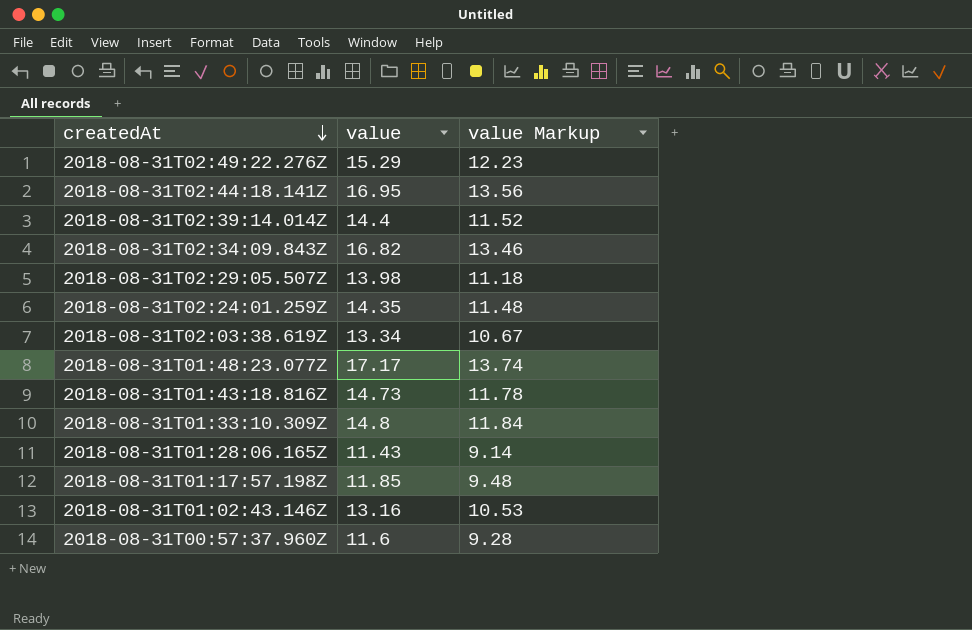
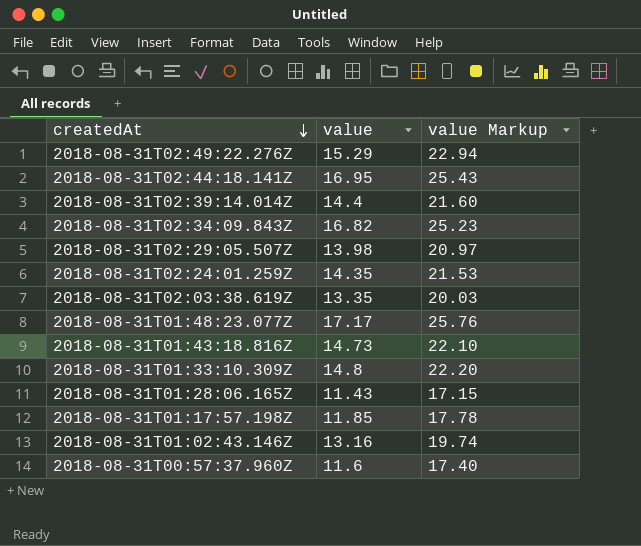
column value Markup | formula: [value] * 0.8 -> [value] * 1.5
2018-08-31T02:03:38.619Z | value: 13.34 -> 13.35

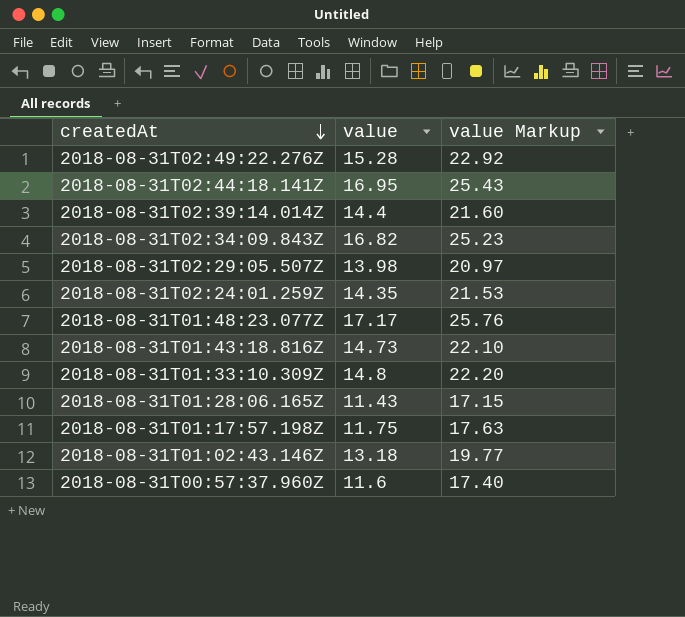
row 2018-08-31T02:03:38.619Z: 13.35 | 20.03 -> none
2018-08-31T02:49:22.276Z | value: 15.29 -> 15.28
2018-08-31T02:49:22.276Z | value Markup: 22.94 -> 22.92
2018-08-31T01:17:57.198Z | value: 11.85 -> 11.75
2018-08-31T01:17:57.198Z | value Markup: 17.78 -> 17.63
2018-08-31T01:02:43.146Z | value: 13.16 -> 13.18
2018-08-31T01:02:43.146Z | value Markup: 19.74 -> 19.77

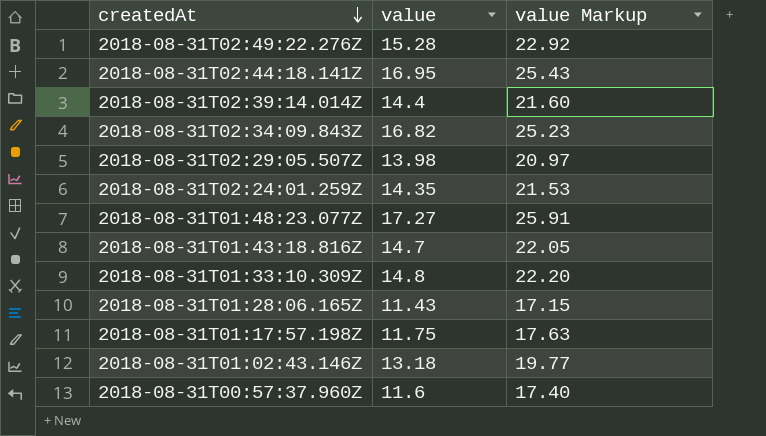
2018-08-31T01:48:23.077Z | value: 17.17 -> 17.27
2018-08-31T01:48:23.077Z | value Markup: 25.76 -> 25.91
2018-08-31T01:43:18.816Z | value: 14.73 -> 14.7
2018-08-31T01:43:18.816Z | value Markup: 22.10 -> 22.05

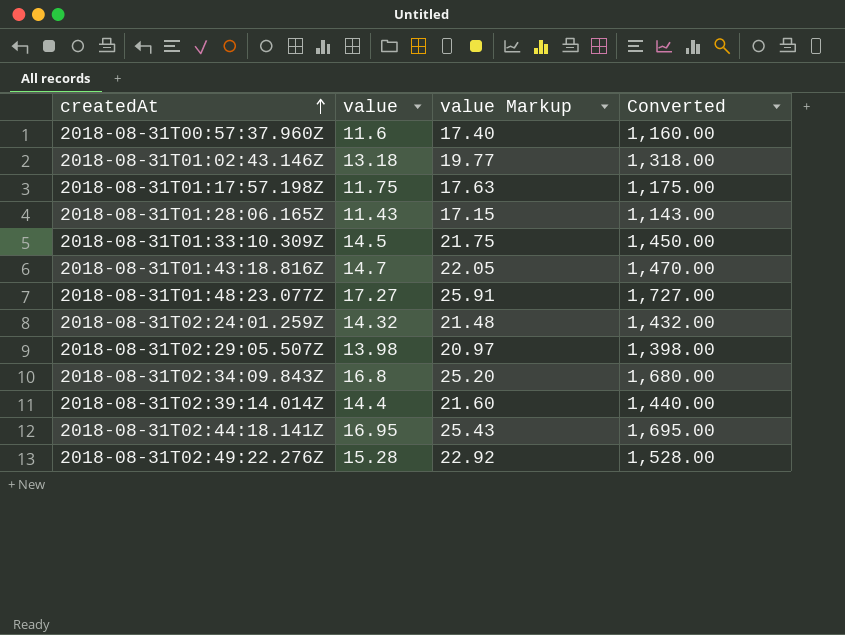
row order: createdAt descending -> createdAt ascending
column Converted | formula: none -> [value] * 100
2018-08-31T01:33:10.309Z | value: 14.8 -> 14.5
2018-08-31T01:33:10.309Z | value Markup: 22.20 -> 21.75
2018-08-31T02:24:01.259Z | value: 14.35 -> 14.32
2018-08-31T02:24:01.259Z | value Markup: 21.53 -> 21.48
2018-08-31T02:34:09.843Z | value: 16.82 -> 16.8
2018-08-31T02:34:09.843Z | value Markup: 25.23 -> 25.20

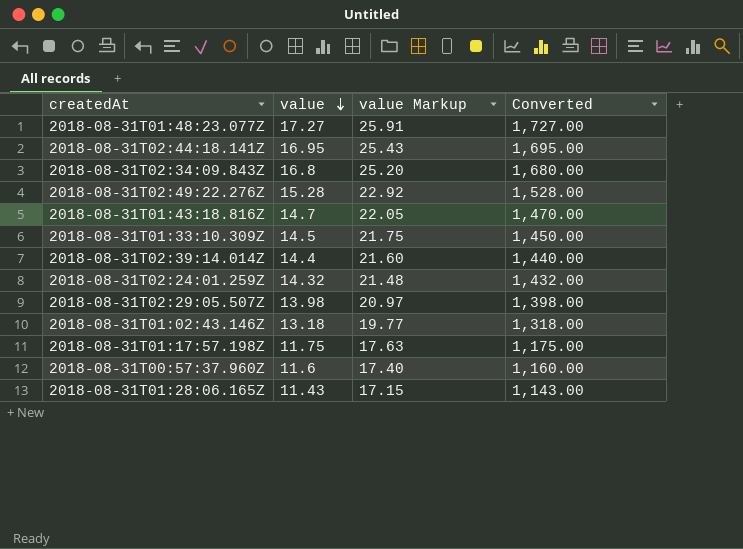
row order: createdAt ascending -> value descending

